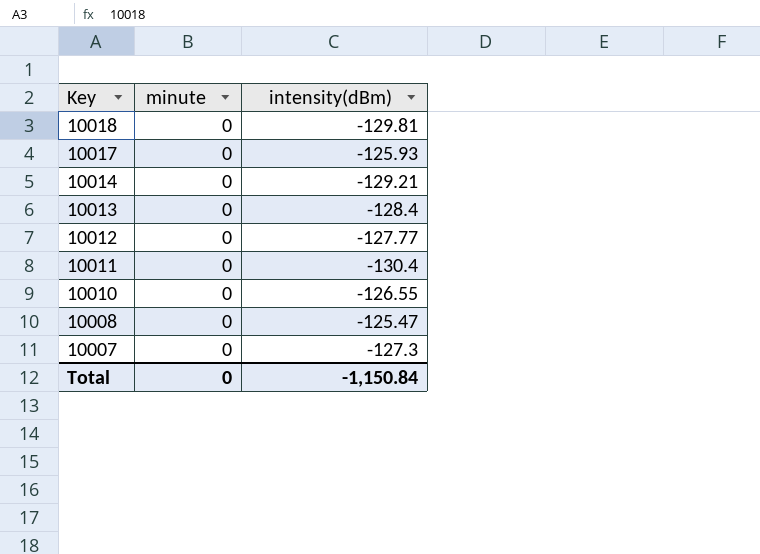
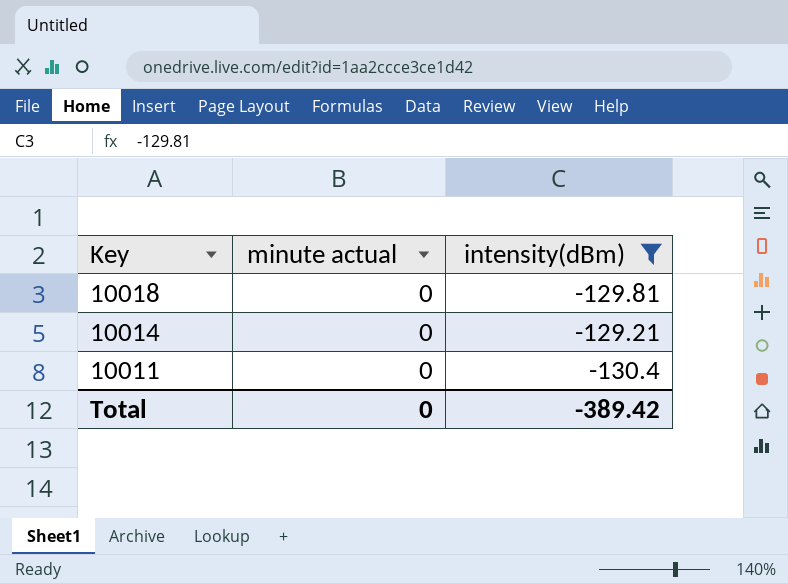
filter: none -> intensity(dBm) <= -129.21
column name: minute -> minute actual
Total | intensity(dBm): -1,150.84 -> -389.42

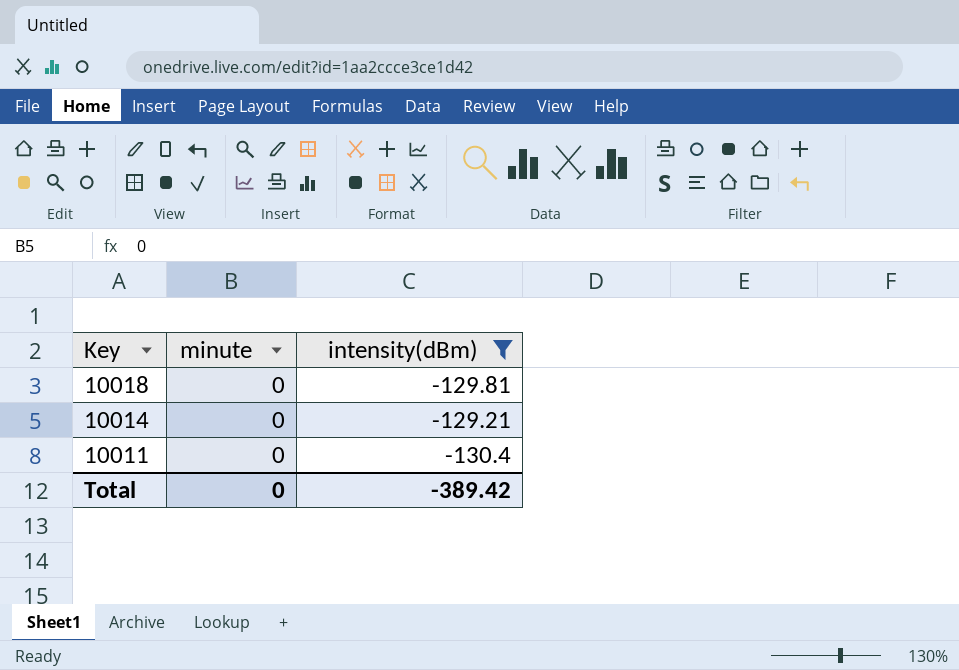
column name: minute actual -> minute

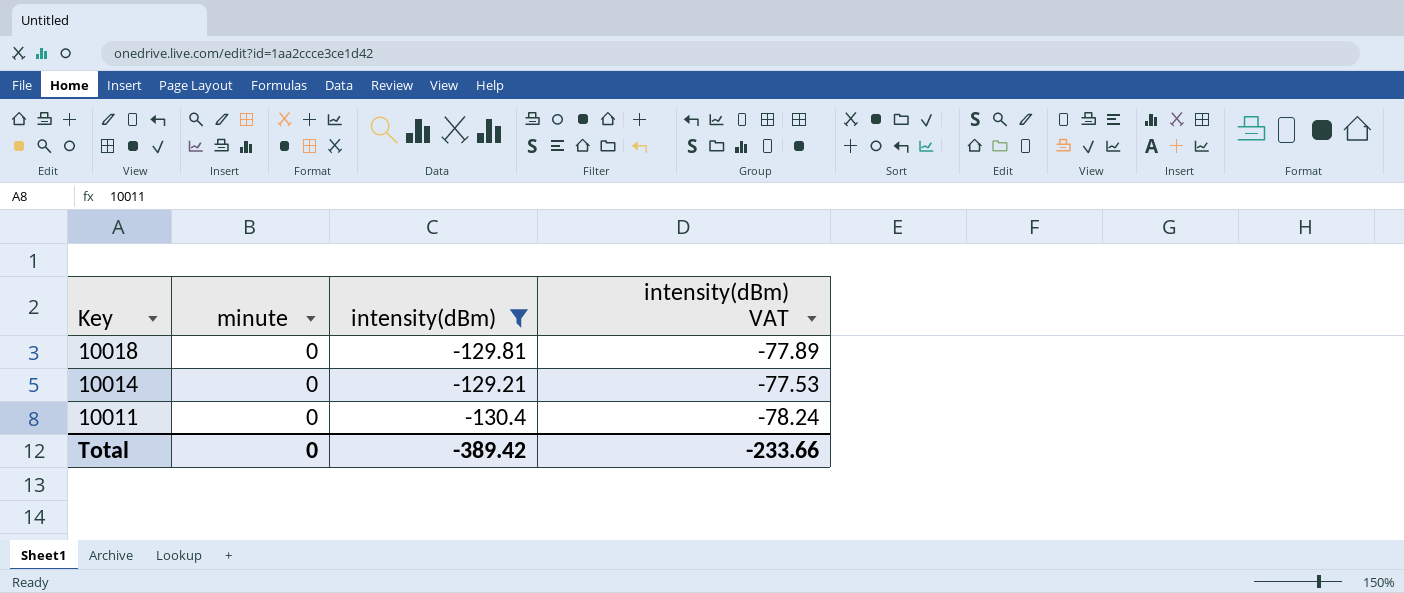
column intensity(dBm) VAT | formula: none -> [intensity(dBm)] * 0.6

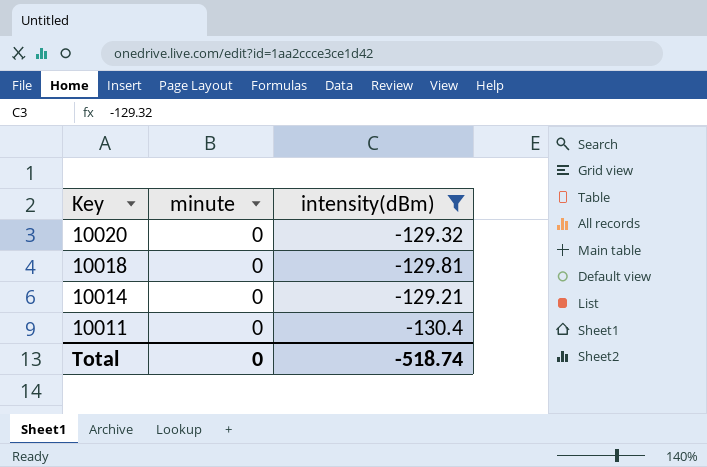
column intensity(dBm) VAT | formula: [intensity(dBm)] * 0.6 -> none
row 10020: none -> 0 | -129.32
Total | intensity(dBm): -389.42 -> -518.74

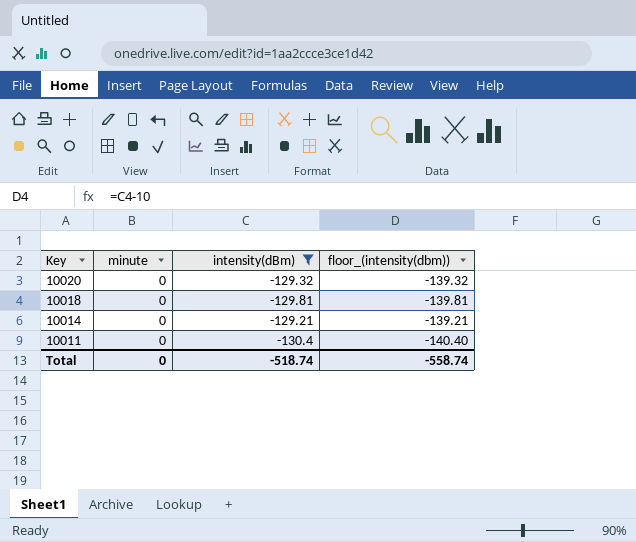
column floor_(intensity(dbm)) | formula: none -> [intensity(dBm)] - 10

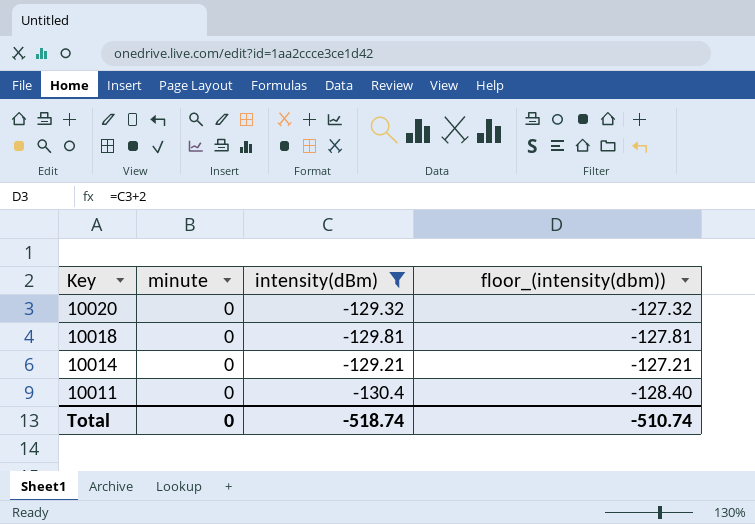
column floor_(intensity(dbm)) | formula: [intensity(dBm)] - 10 -> [intensity(dBm)] + 2
Total | floor_(intensity(dbm)): -558.74 -> -510.74

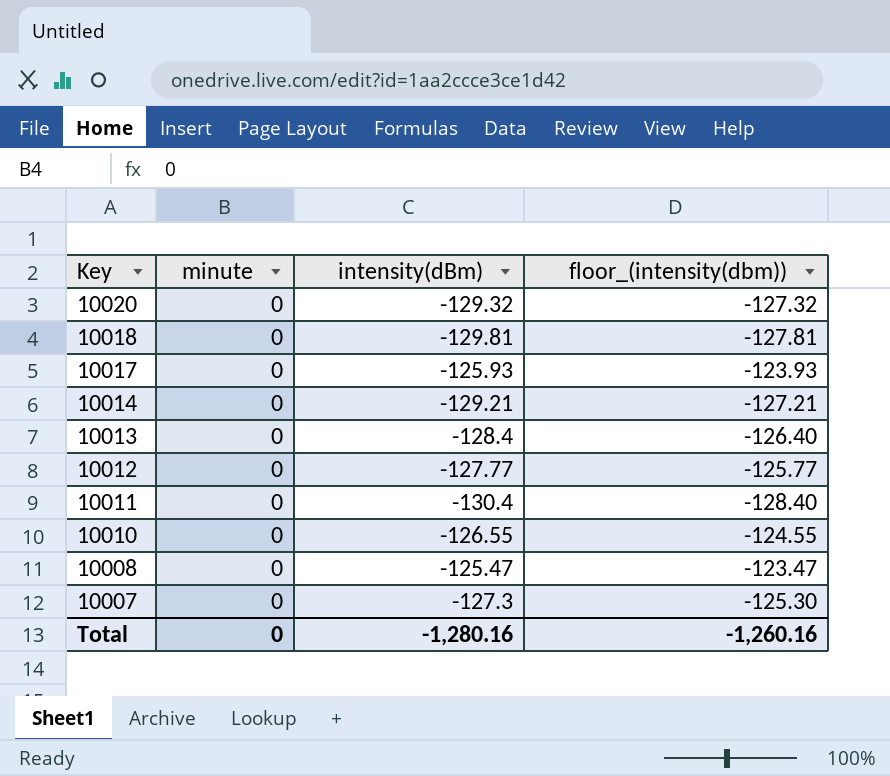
filter: intensity(dBm) <= -129.21 -> none
Total | intensity(dBm): -518.74 -> -1,280.16
Total | floor_(intensity(dbm)): -510.74 -> -1,260.16

